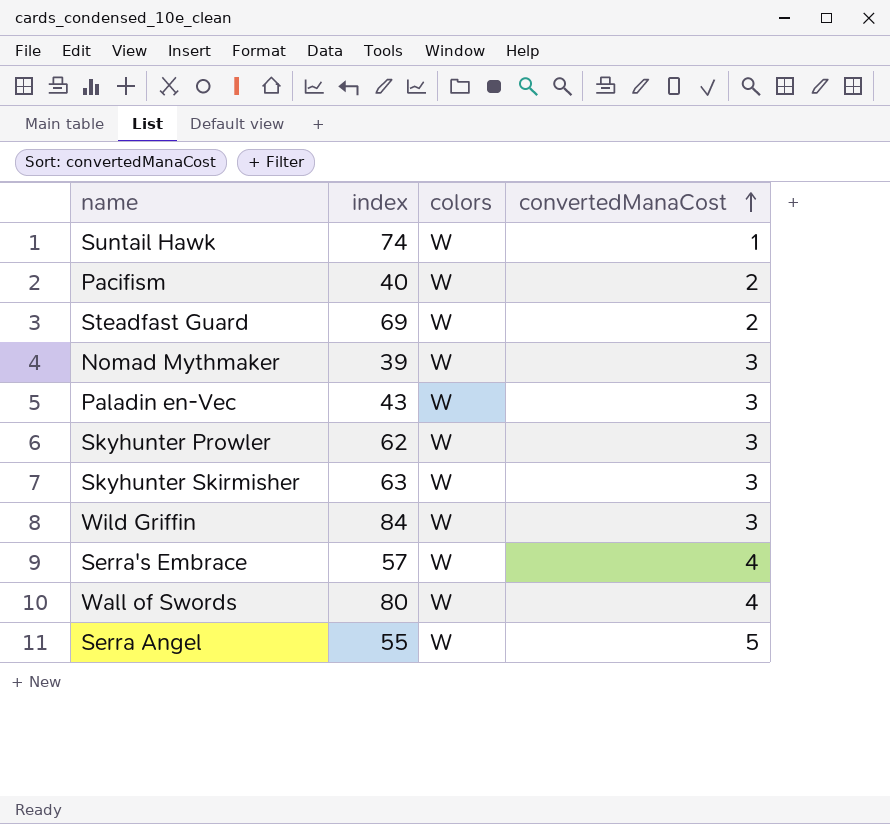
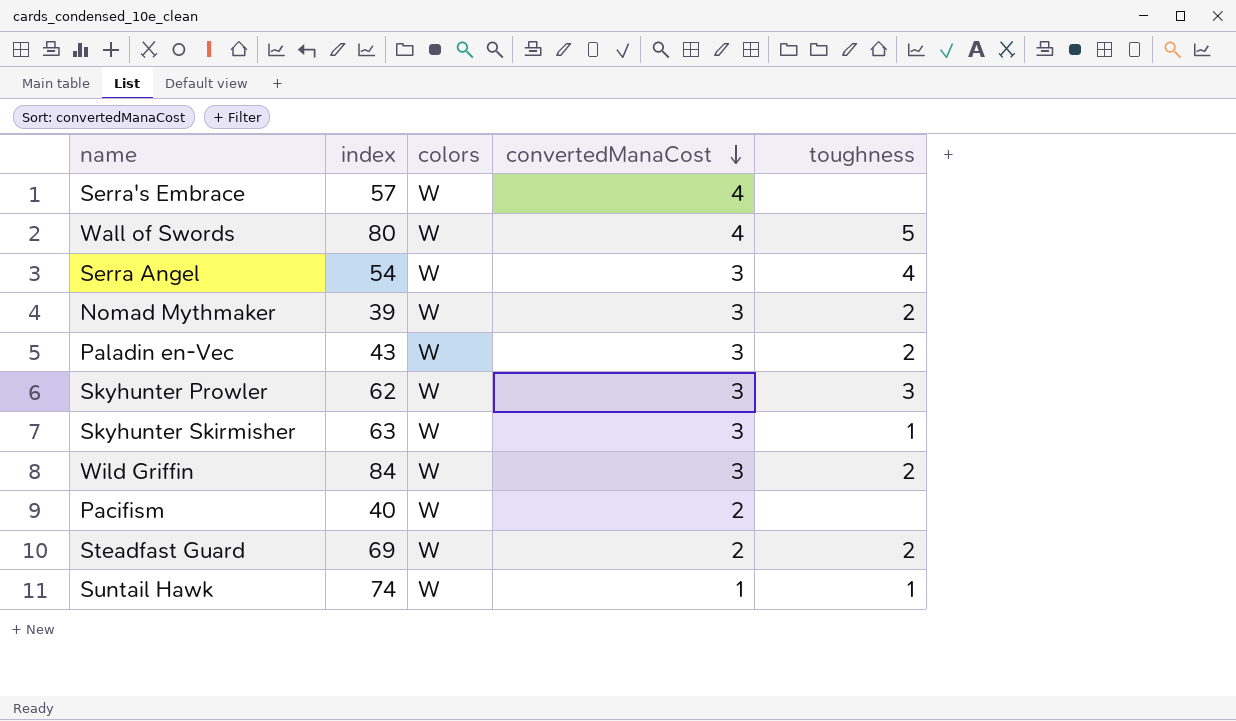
row order: convertedManaCost ascending -> convertedManaCost descending
column toughness | position: none -> 5
Serra Angel | index: 55 -> 54
Serra Angel | convertedManaCost: 5 -> 3

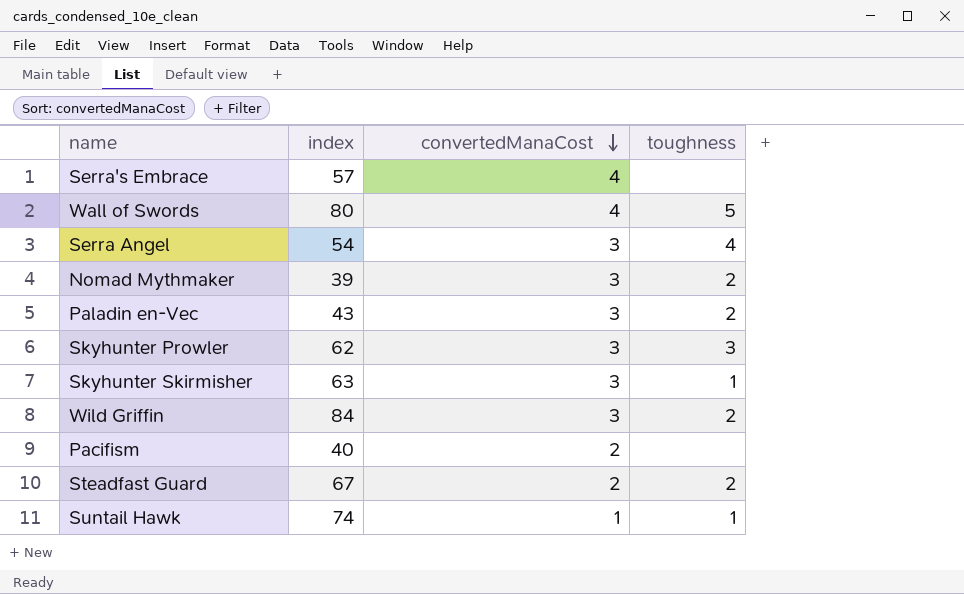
column colors | position: 3 -> none
Steadfast Guard | index: 69 -> 67

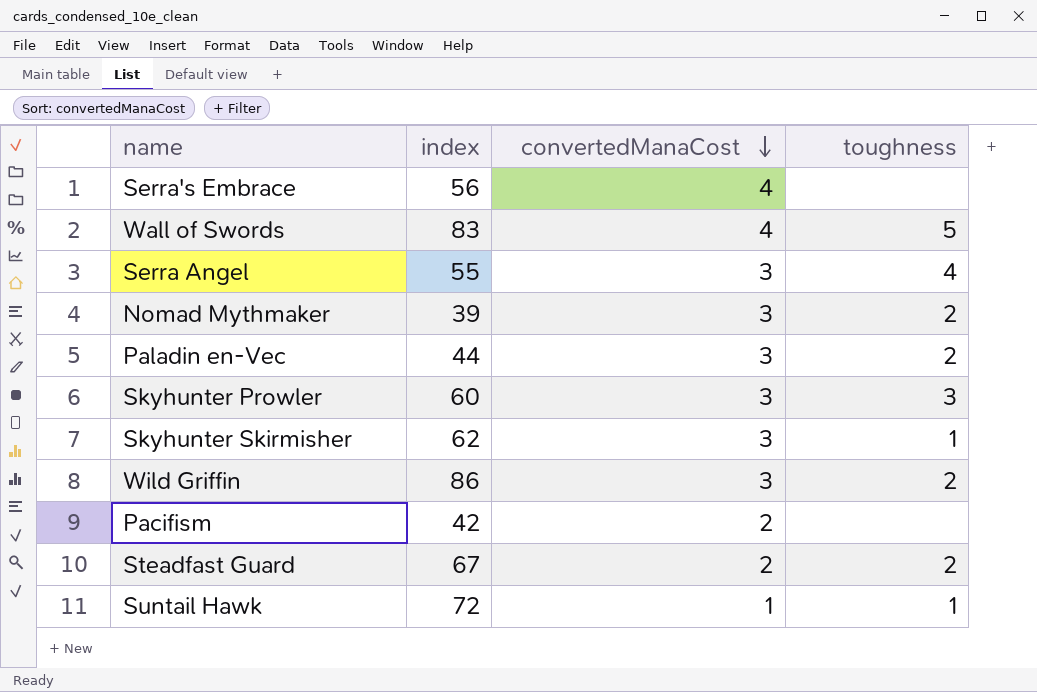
Serra's Embrace | index: 57 -> 56
Wall of Swords | index: 80 -> 83
Serra Angel | index: 54 -> 55
Paladin en-Vec | index: 43 -> 44
Skyhunter Prowler | index: 62 -> 60
Skyhunter Skirmisher | index: 63 -> 62
Wild Griffin | index: 84 -> 86
Pacifism | index: 40 -> 42
Suntail Hawk | index: 74 -> 72

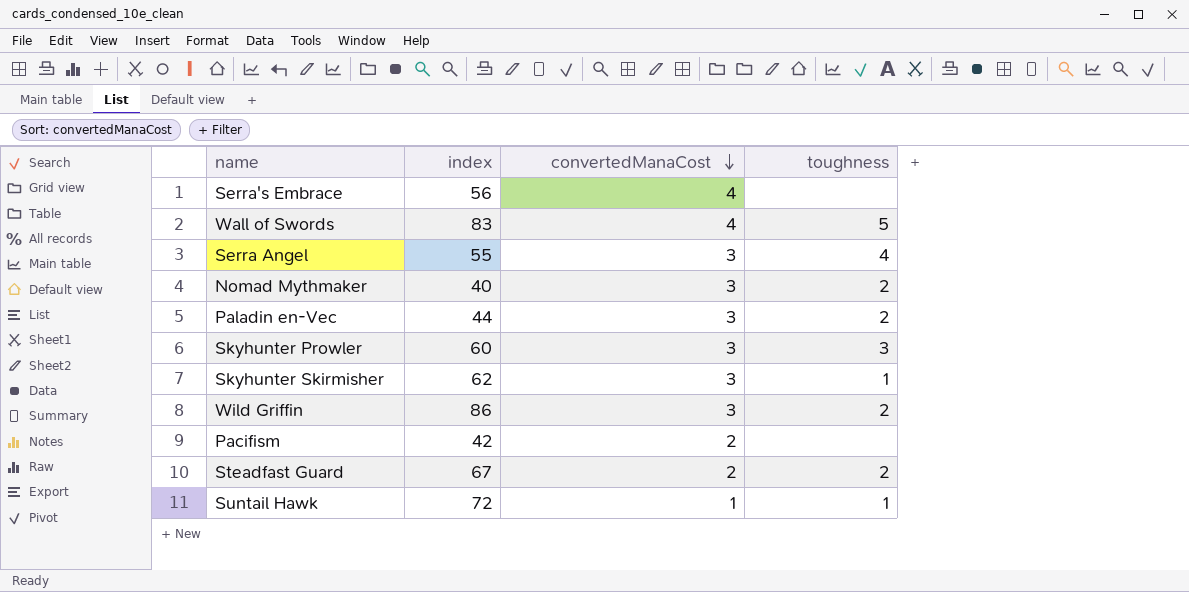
Nomad Mythmaker | index: 39 -> 40

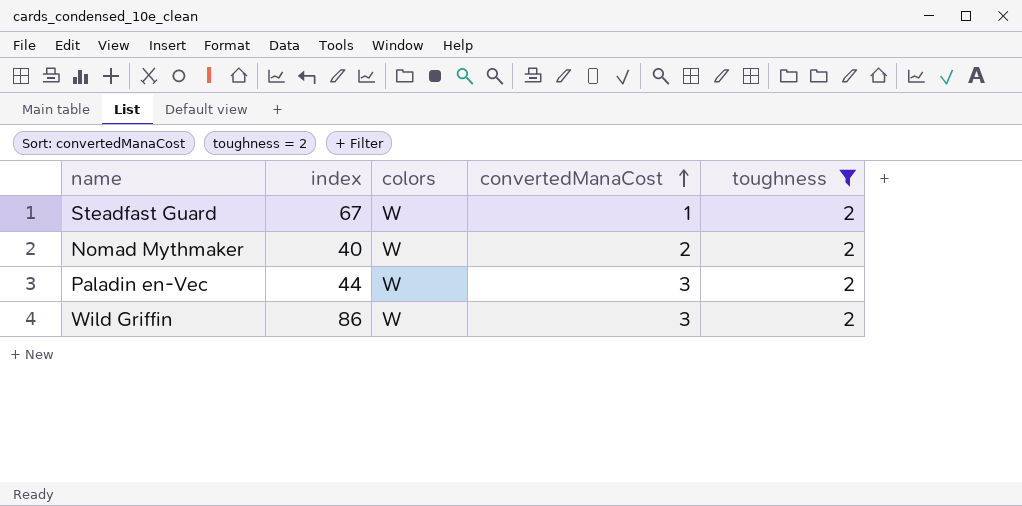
filter: none -> toughness = 2
row order: convertedManaCost descending -> convertedManaCost ascending
column colors | position: none -> 3
Steadfast Guard | convertedManaCost: 2 -> 1
Nomad Mythmaker | convertedManaCost: 3 -> 2

